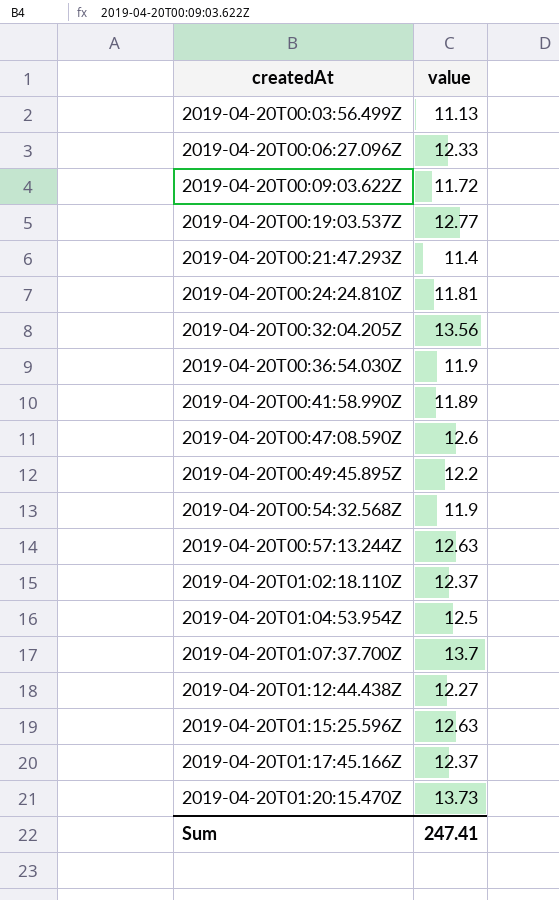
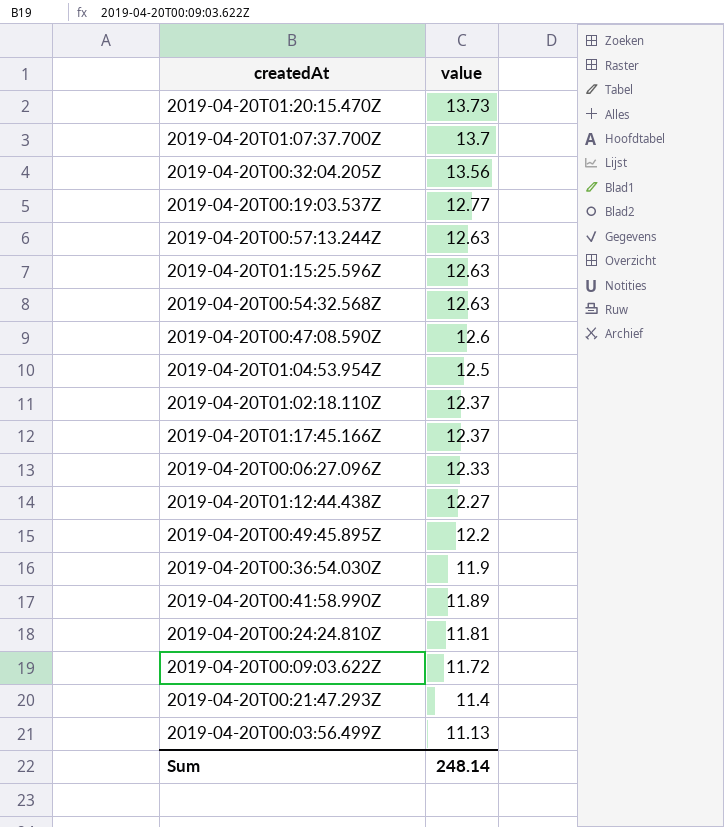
row order: createdAt ascending -> value descending
2019-04-20T00:54:32.568Z | value: 11.9 -> 12.63
Sum | value: 247.41 -> 248.14

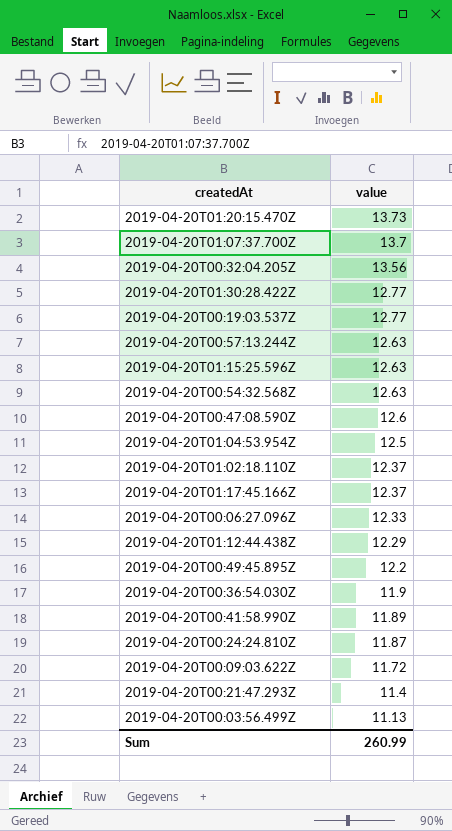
row 2019-04-20T01:30:28.422Z: none -> 12.77
2019-04-20T01:12:44.438Z | value: 12.27 -> 12.29
2019-04-20T00:24:24.810Z | value: 11.81 -> 11.87
Sum | value: 248.14 -> 260.99

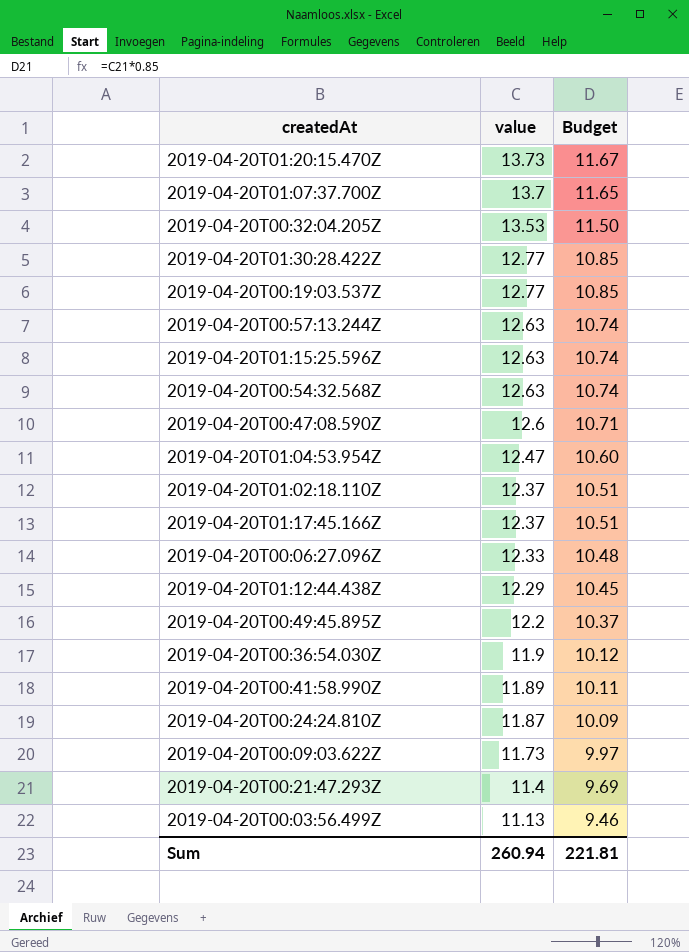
column Budget | formula: none -> [value] * 0.85
2019-04-20T00:32:04.205Z | value: 13.56 -> 13.53
2019-04-20T01:04:53.954Z | value: 12.5 -> 12.47
2019-04-20T00:09:03.622Z | value: 11.72 -> 11.73
Sum | value: 260.99 -> 260.94

